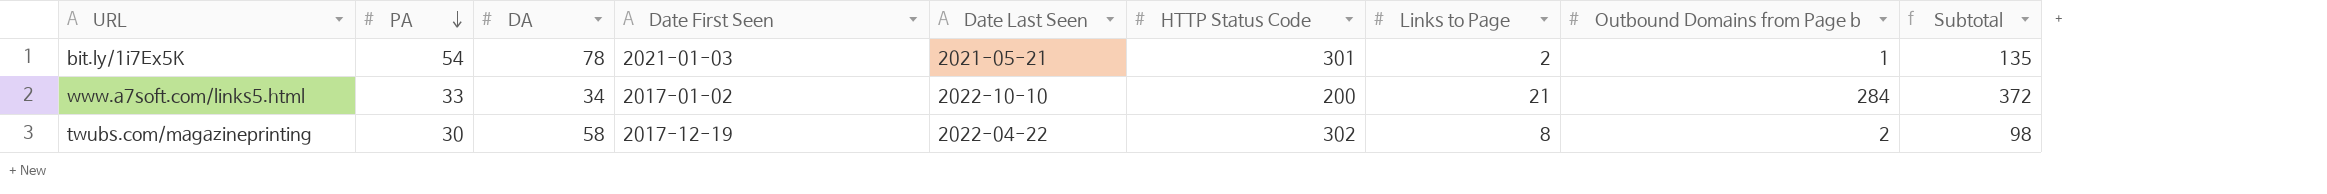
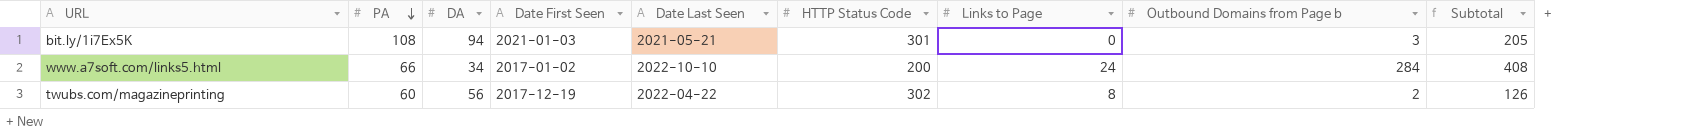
bit.ly/1i7Ex5K | PA: 54 -> 108
bit.ly/1i7Ex5K | DA: 78 -> 94
bit.ly/1i7Ex5K | Links to Page: 2 -> 0
bit.ly/1i7Ex5K | Outbound Domains from Page b: 1 -> 3
bit.ly/1i7Ex5K | Subtotal: 135 -> 205
www.a7soft.com/links5.html | PA: 33 -> 66
www.a7soft.com/links5.html | Links to Page: 21 -> 24
www.a7soft.com/links5.html | Subtotal: 372 -> 408
twubs.com/magazineprinting | PA: 30 -> 60
twubs.com/magazineprinting | DA: 58 -> 56
twubs.com/magazineprinting | Subtotal: 98 -> 126

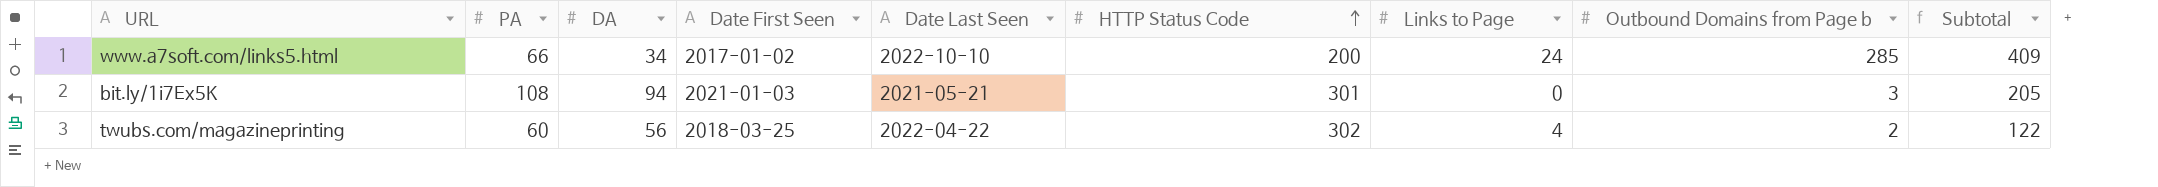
row order: PA descending -> HTTP Status Code ascending
www.a7soft.com/links5.html | Outbound Domains from Page b: 284 -> 285
www.a7soft.com/links5.html | Subtotal: 408 -> 409
twubs.com/magazineprinting | Date First Seen: 2017-12-19 -> 2018-03-25
twubs.com/magazineprinting | Links to Page: 8 -> 4
twubs.com/magazineprinting | Subtotal: 126 -> 122

